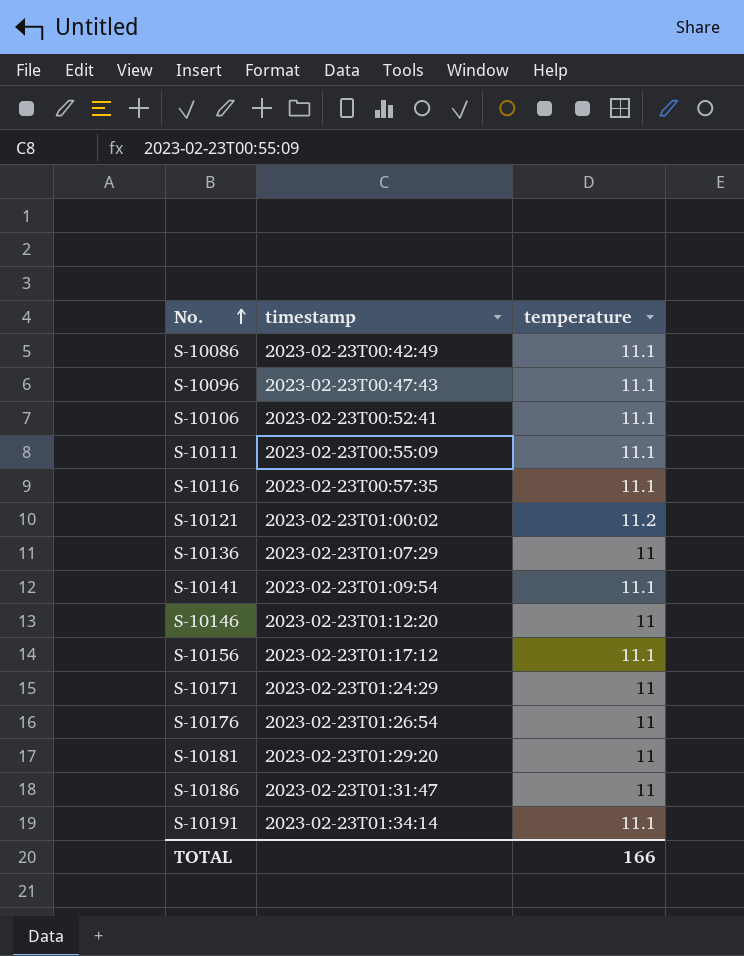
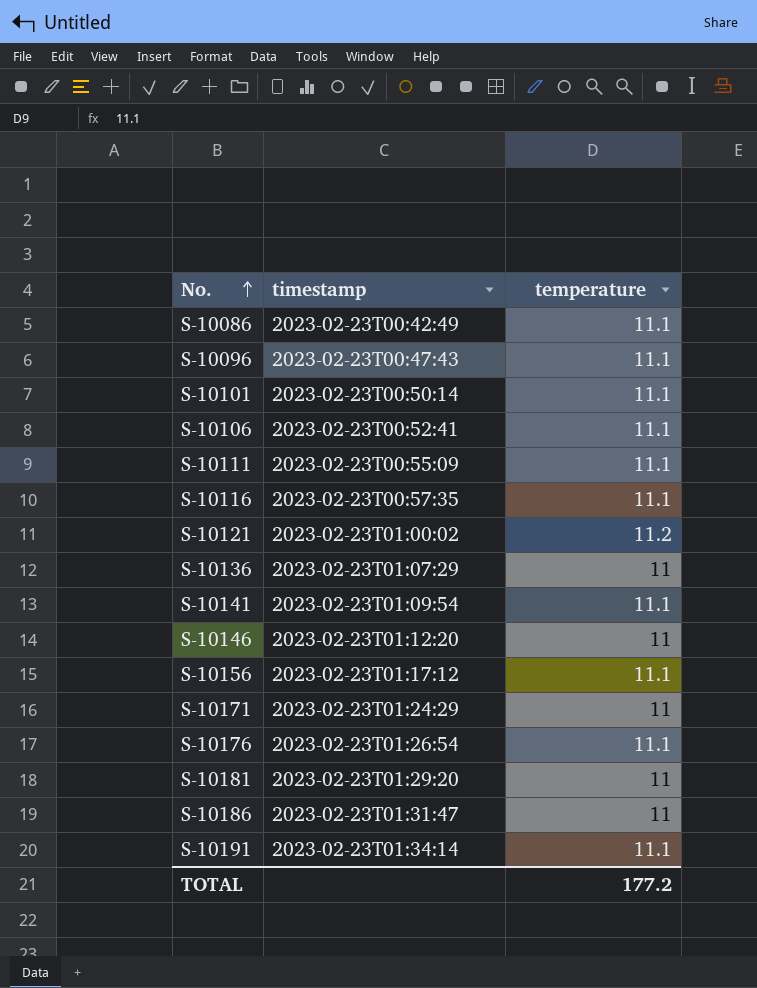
row S-10101: none -> 2023-02-23T00:50:14 | 11.1
S-10176 | temperature: 11 -> 11.1
TOTAL | temperature: 166 -> 177.2

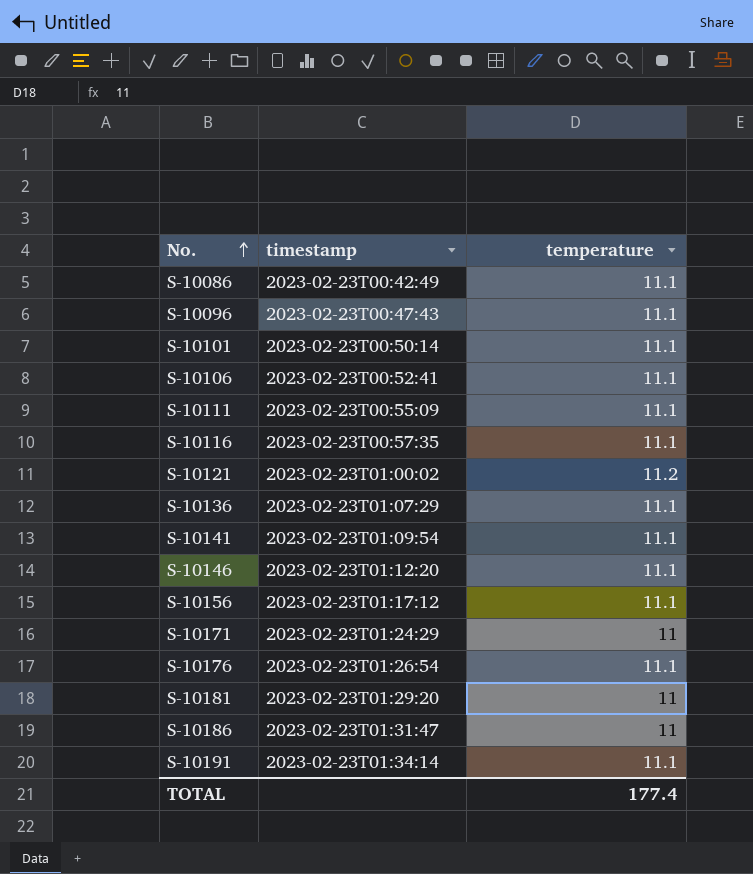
S-10136 | temperature: 11 -> 11.1
S-10146 | temperature: 11 -> 11.1
TOTAL | temperature: 177.2 -> 177.4

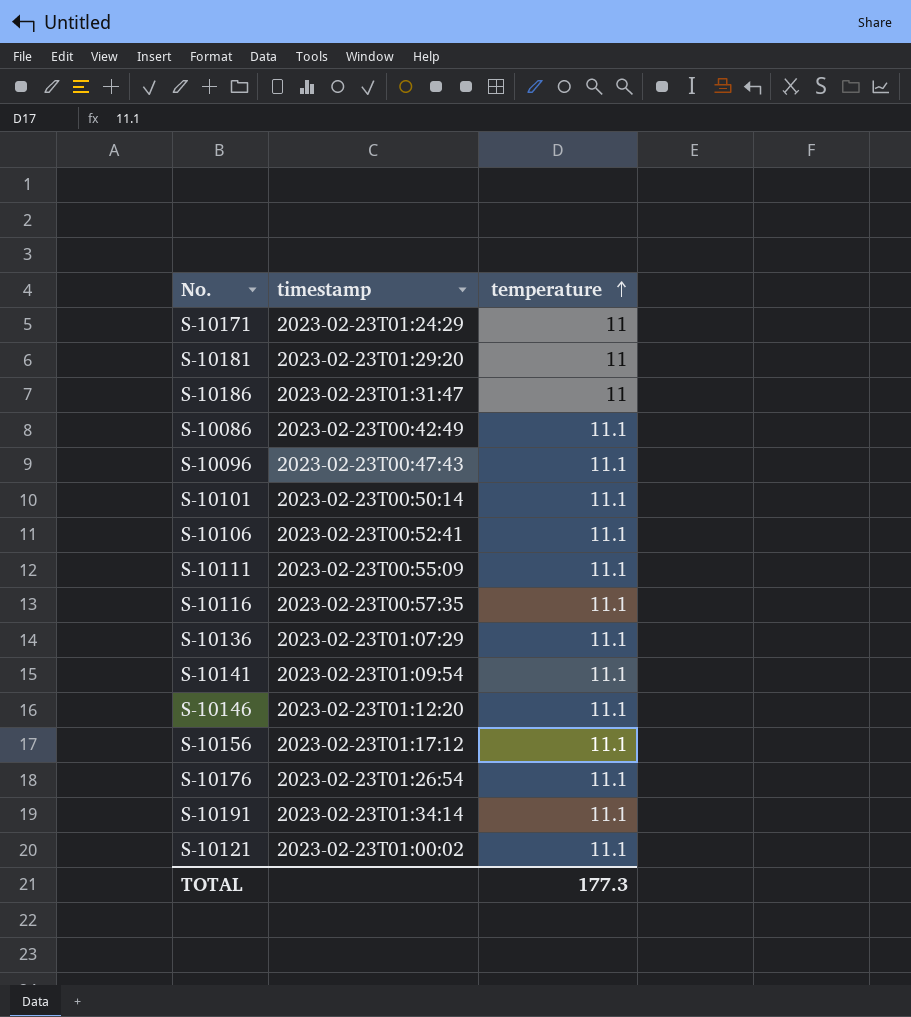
row order: No. ascending -> temperature ascending
S-10121 | temperature: 11.2 -> 11.1
TOTAL | temperature: 177.4 -> 177.3

